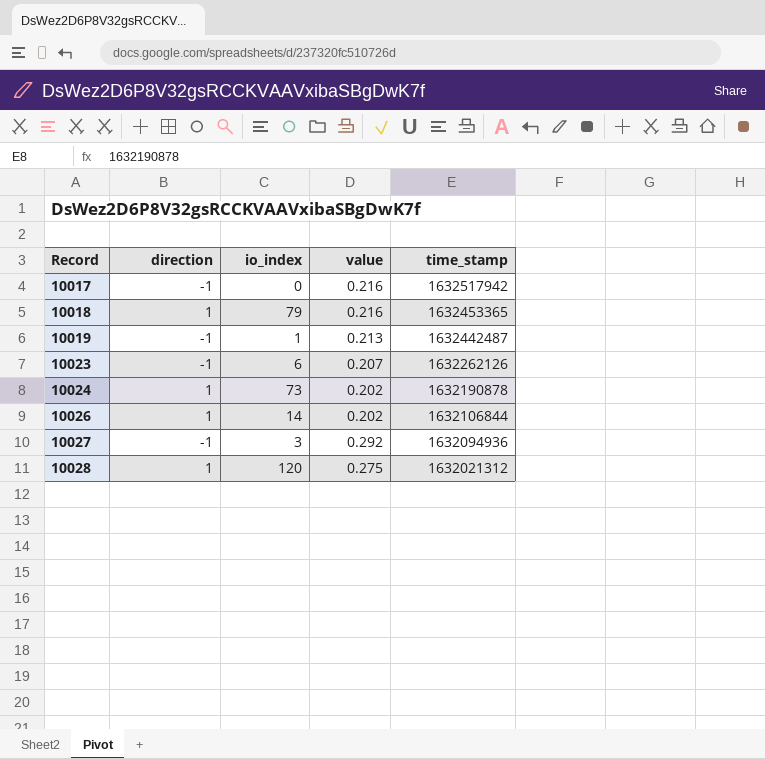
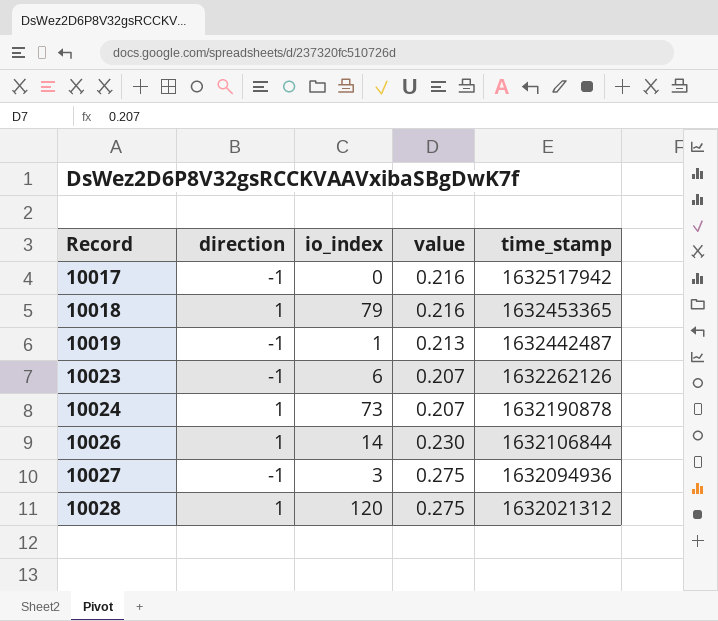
10024 | value: 0.202 -> 0.207
10026 | value: 0.202 -> 0.230
10027 | value: 0.292 -> 0.275

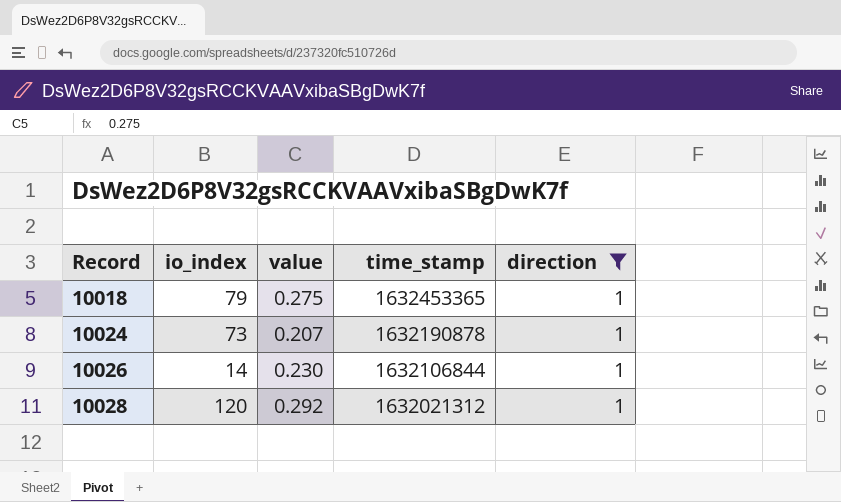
filter: none -> direction = 1
column direction | position: 2 -> 5
10018 | value: 0.216 -> 0.275
10028 | value: 0.275 -> 0.292

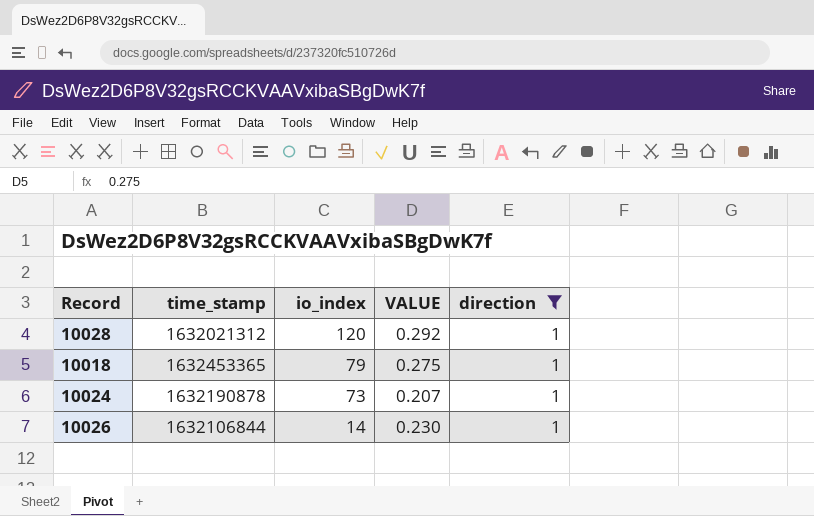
row order: Record ascending -> io_index descending
column time_stamp | position: 4 -> 2
column name: value -> VALUE

